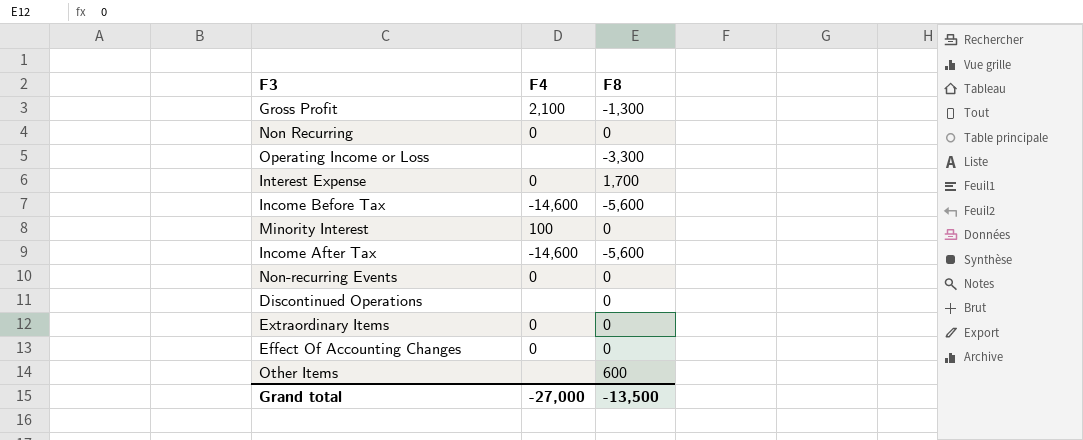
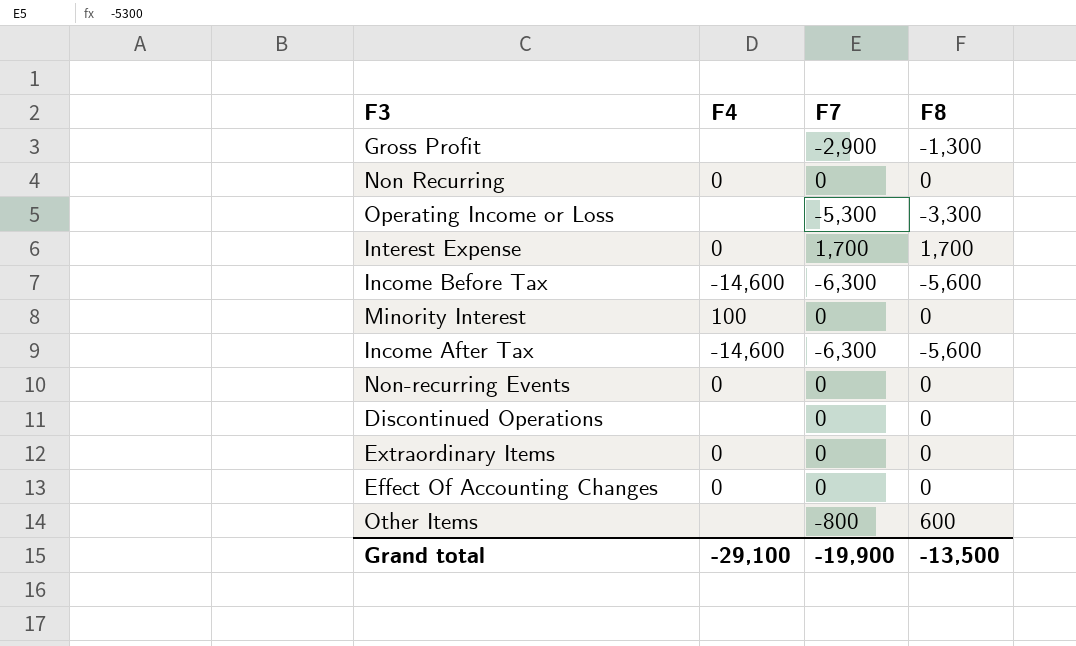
column F7 | position: none -> 3
Gross Profit | F4: 2,100 -> none
Grand total | F4: -27,000 -> -29,100

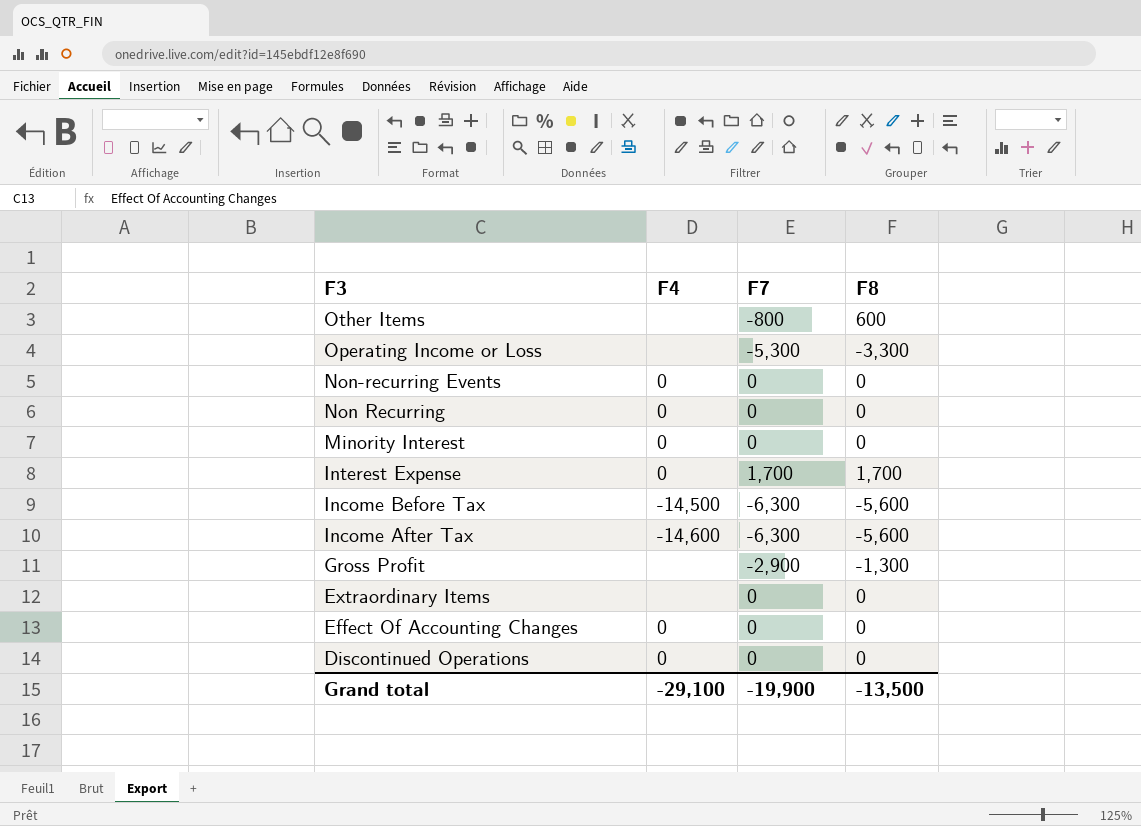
row order: none -> F3 descending
Minority Interest | F4: 100 -> 0
Income Before Tax | F4: -14,600 -> -14,500
Extraordinary Items | F4: 0 -> none
Discontinued Operations | F4: none -> 0

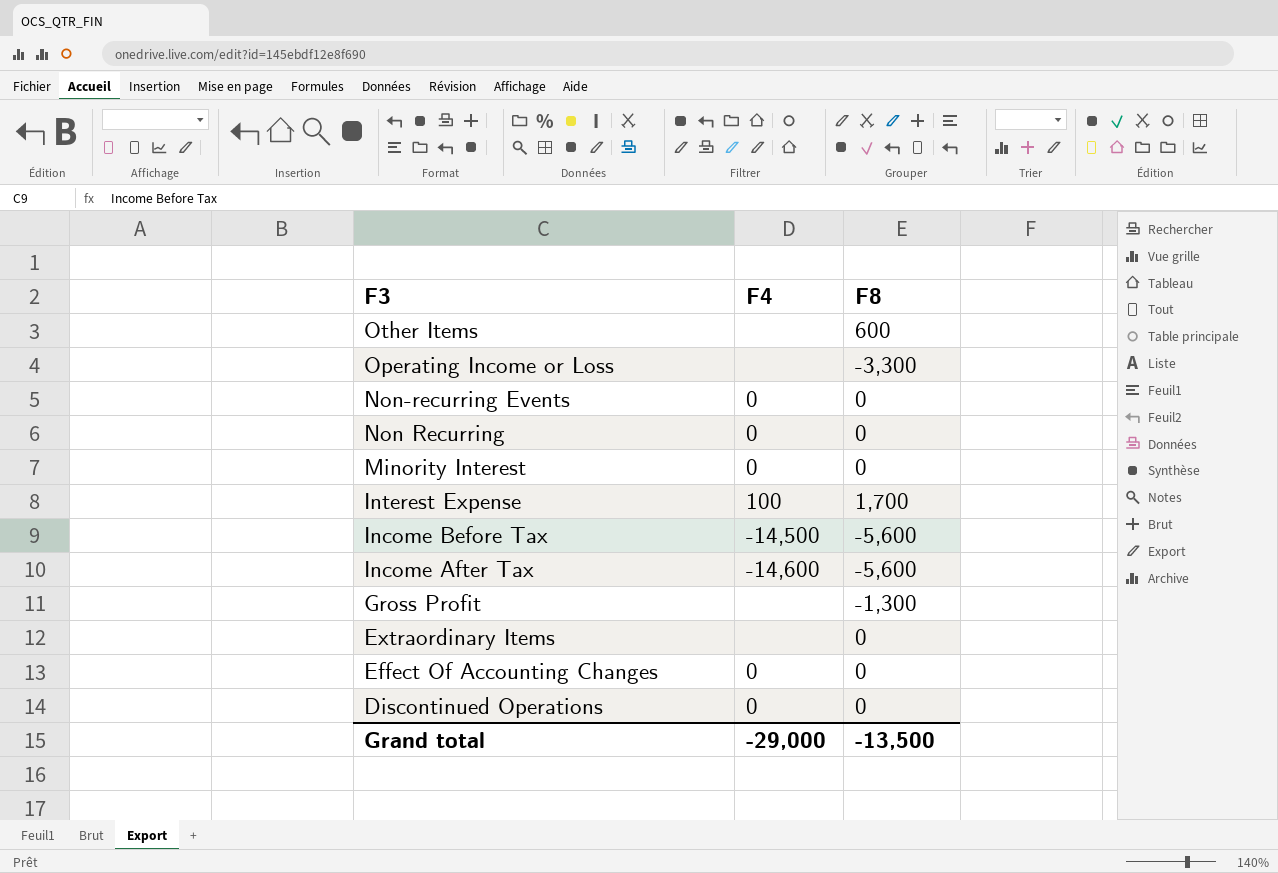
column F7 | position: 3 -> none
Interest Expense | F4: 0 -> 100
Grand total | F4: -29,100 -> -29,000

